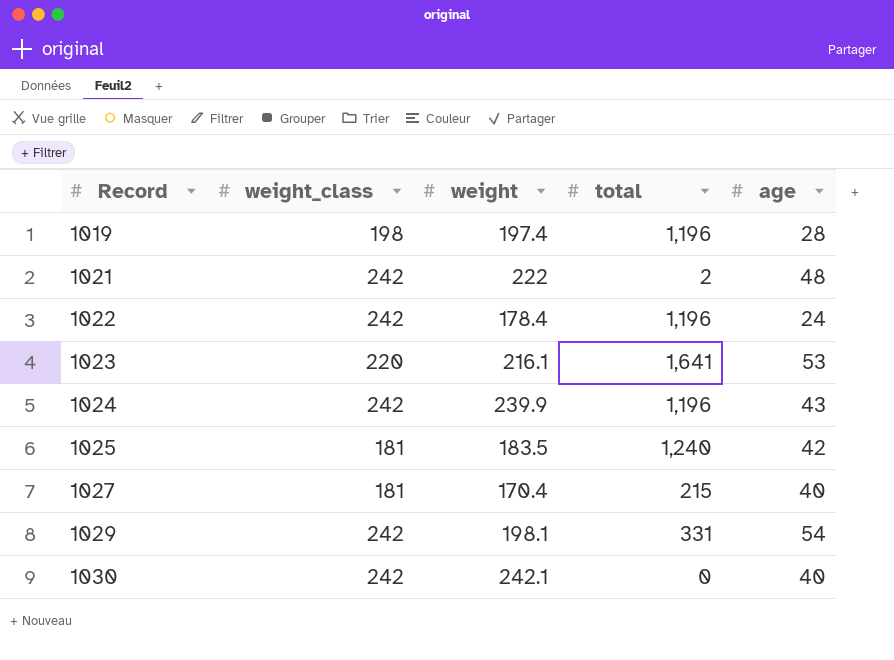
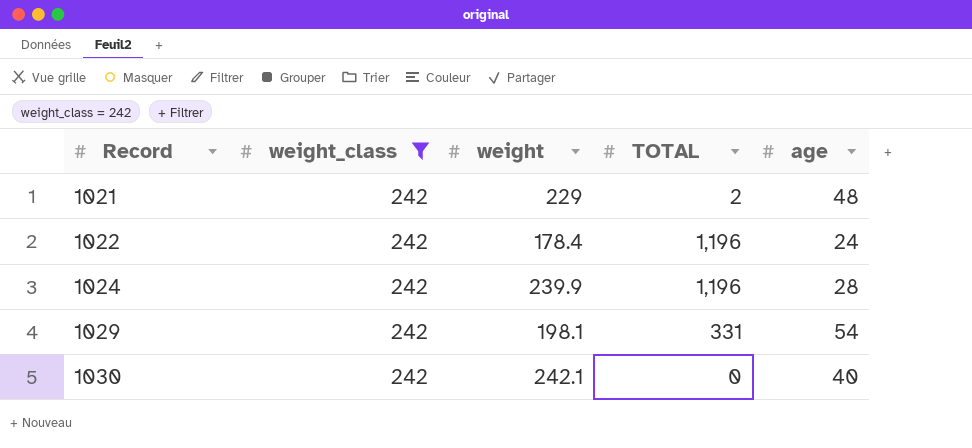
filter: none -> weight_class = 242
column name: total -> TOTAL
1021 | weight: 222 -> 229
1024 | age: 43 -> 28

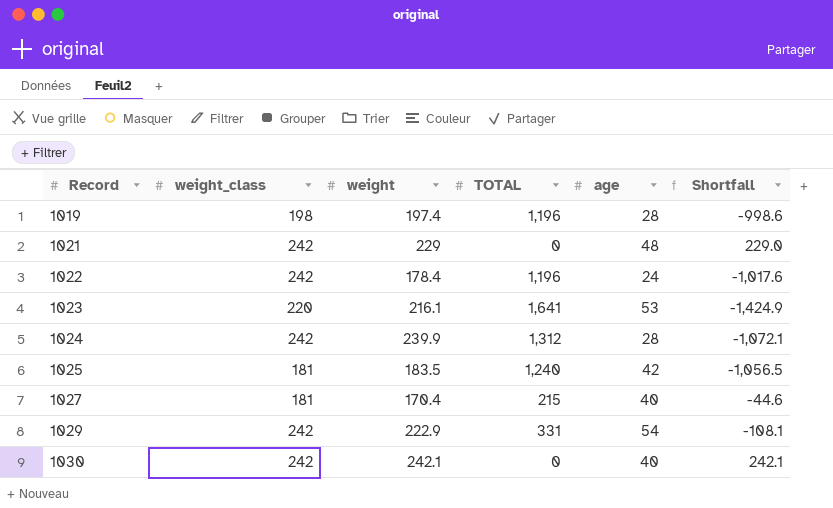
filter: weight_class = 242 -> none
column Shortfall | formula: none -> [weight] - [TOTAL]
1021 | TOTAL: 2 -> 0
1024 | TOTAL: 1,196 -> 1,312
1029 | weight: 198.1 -> 222.9

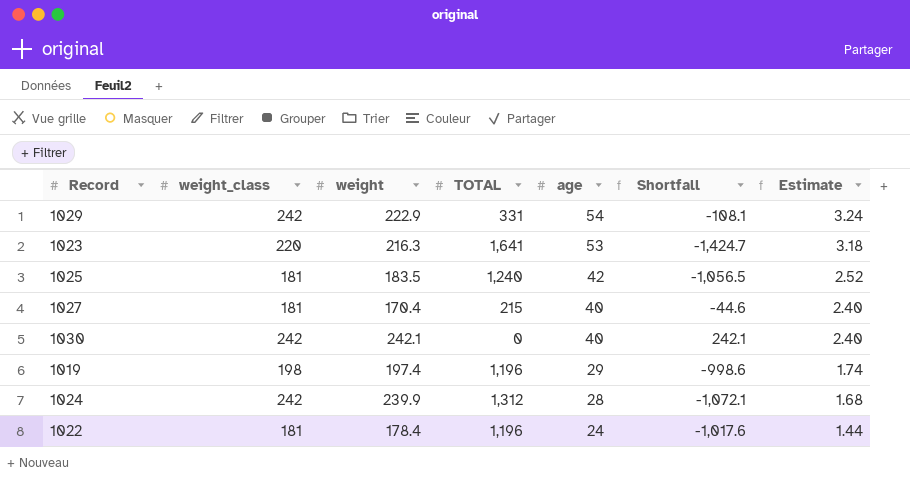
row order: Record ascending -> age descending
column Estimate | formula: none -> [age] * 0.06
row 1021: 242 | 229 | 0 | 48 | 229.0 -> none
1023 | weight: 216.1 -> 216.3
1023 | Shortfall: -1,424.9 -> -1,424.7
1019 | age: 28 -> 29
1022 | weight_class: 242 -> 181

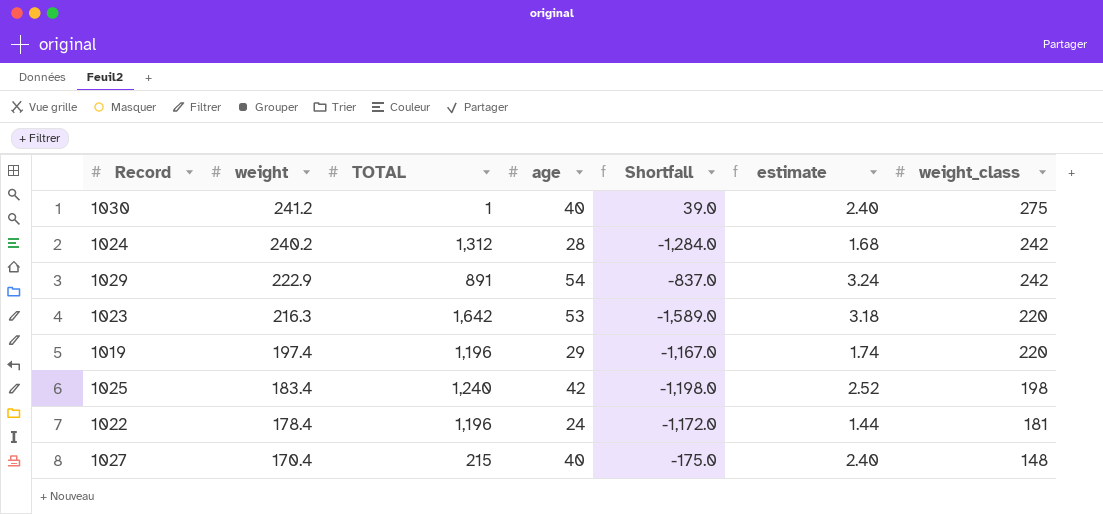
row order: age descending -> weight descending
column Shortfall | formula: [weight] - [TOTAL] -> [age] - [TOTAL]
column name: Estimate -> estimate
column weight_class | position: 2 -> 7
1030 | weight: 242.1 -> 241.2
1030 | TOTAL: 0 -> 1
1030 | weight_class: 242 -> 275
1024 | weight: 239.9 -> 240.2
1029 | TOTAL: 331 -> 891
1023 | TOTAL: 1,641 -> 1,642
1019 | weight_class: 198 -> 220
1025 | weight: 183.5 -> 183.4
1025 | weight_class: 181 -> 198
1027 | weight_class: 181 -> 148

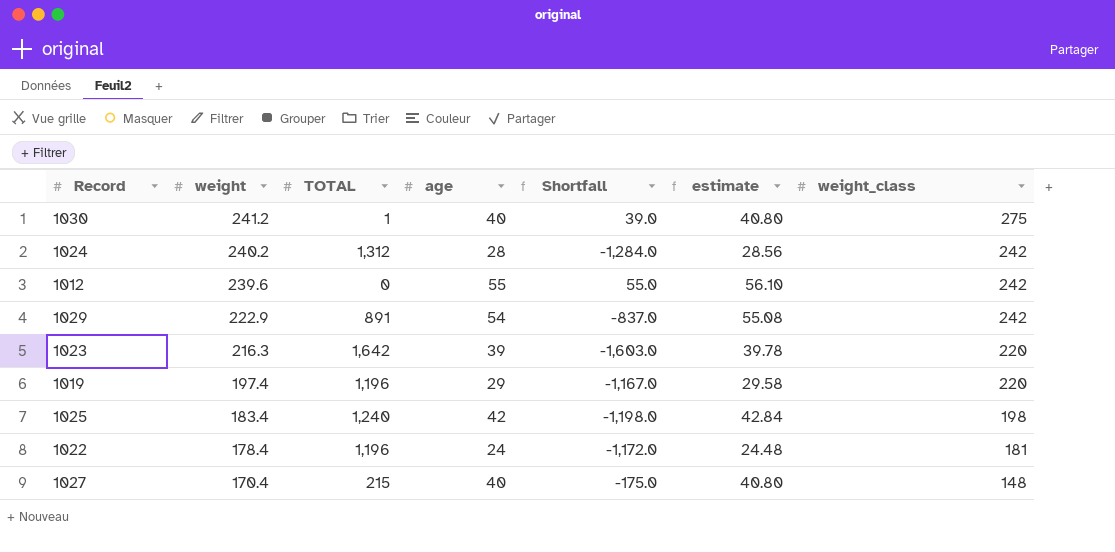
column estimate | formula: [age] * 0.06 -> [age] * 1.02
row 1012: none -> 239.6 | 0 | 55 | 55.0 | 56.10 | 242
1023 | age: 53 -> 39
1023 | Shortfall: -1,589.0 -> -1,603.0

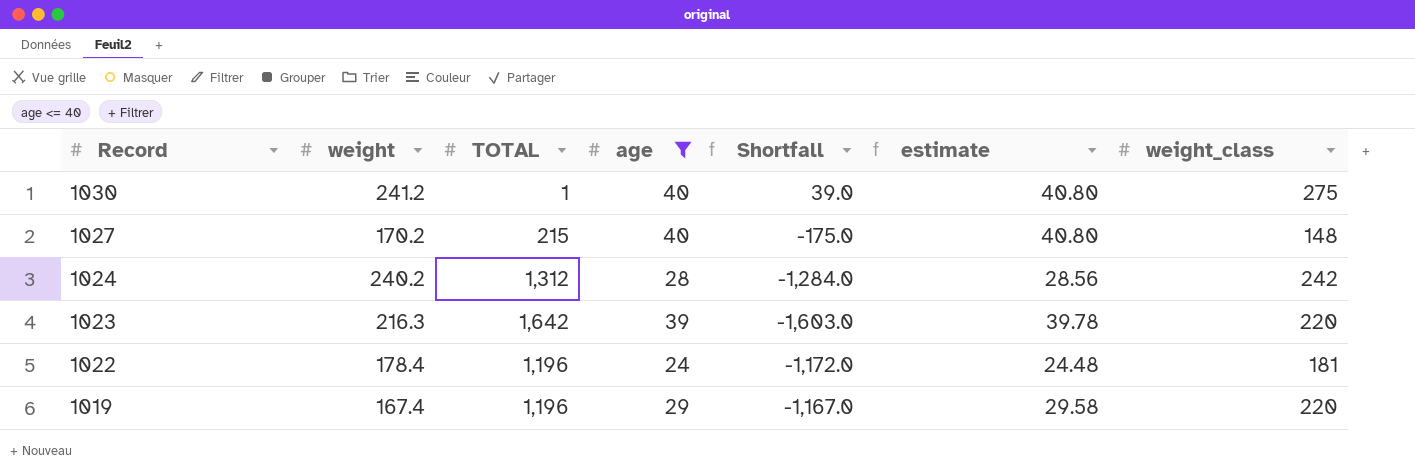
filter: none -> age <= 40
row order: weight descending -> Record descending
1027 | weight: 170.4 -> 170.2
1019 | weight: 197.4 -> 167.4

